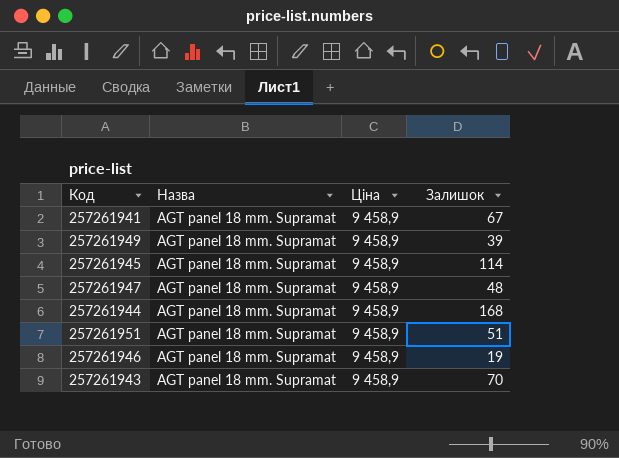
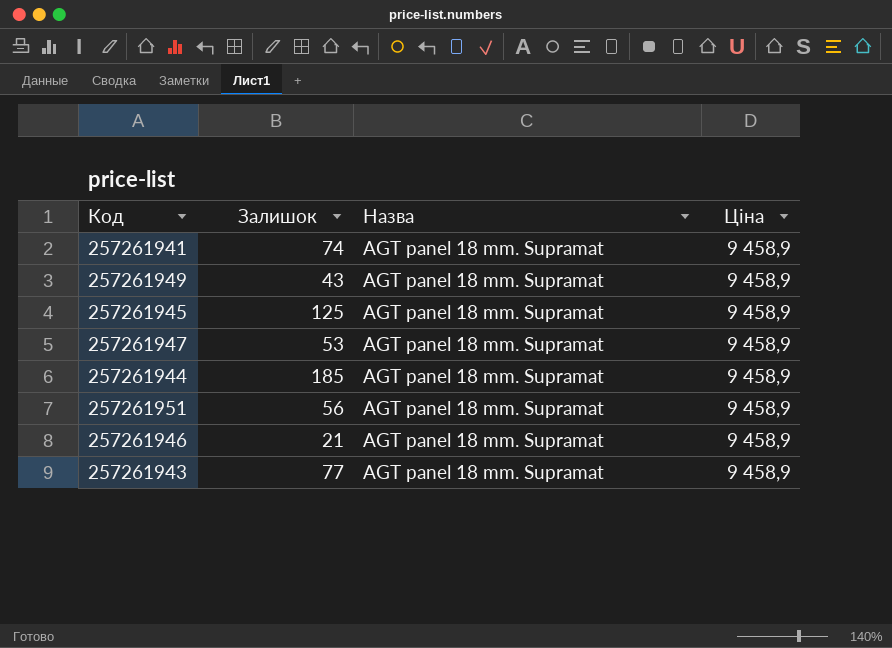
column Залишок | position: 4 -> 2
257261941 | Залишок: 67 -> 74
257261949 | Залишок: 39 -> 43
257261945 | Залишок: 114 -> 125
257261947 | Залишок: 48 -> 53
257261944 | Залишок: 168 -> 185
257261951 | Залишок: 51 -> 56
257261946 | Залишок: 19 -> 21
257261943 | Залишок: 70 -> 77

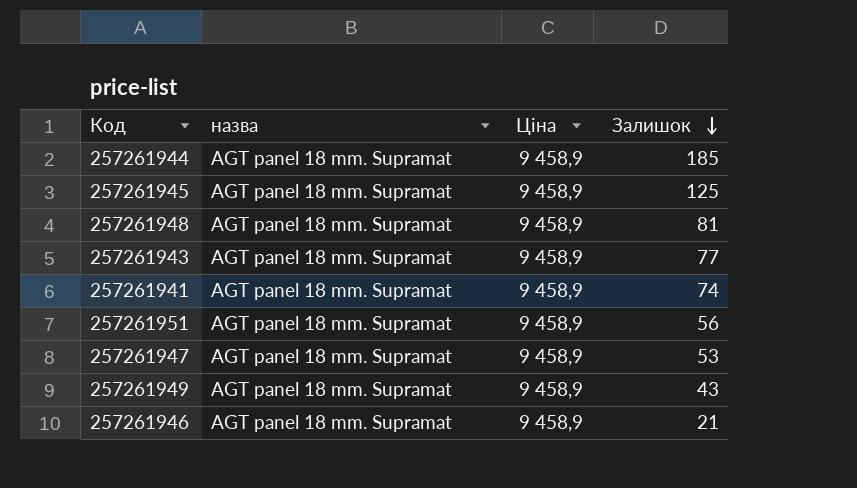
row order: none -> Залишок descending
column name: Назва -> назва
column Залишок | position: 2 -> 4
row 257261948: none -> AGT panel 18 mm. Supramat | 9 458,9 | 81

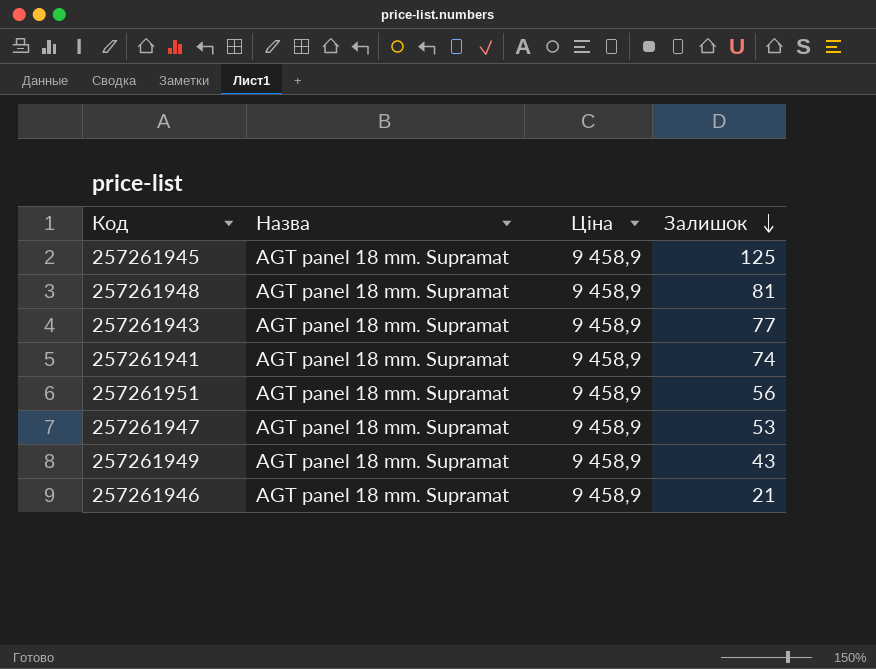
column name: назва -> Назва
row 257261944: AGT panel 18 mm. Supramat | 9 458,9 | 185 -> none

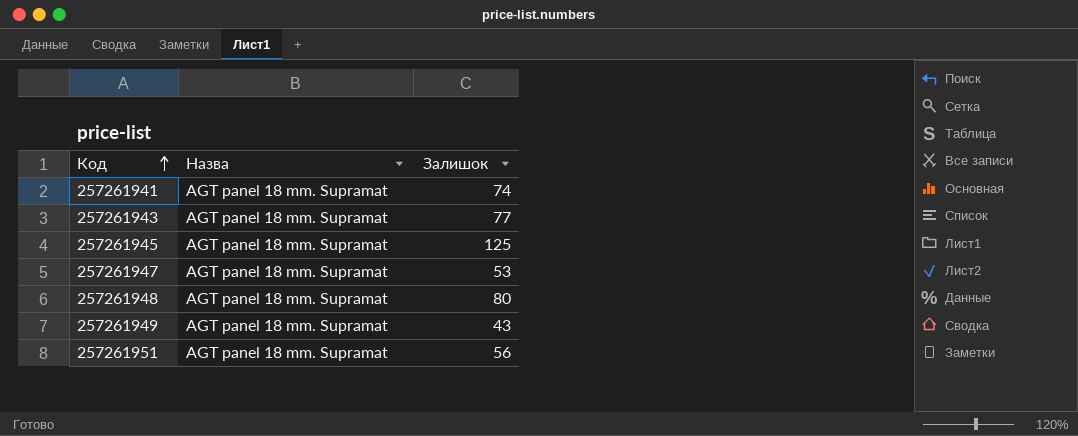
row order: Залишок descending -> Код ascending
column Ціна | position: 3 -> none
row 257261946: AGT panel 18 mm. Supramat | 9 458,9 | 21 -> none
257261948 | Залишок: 81 -> 80

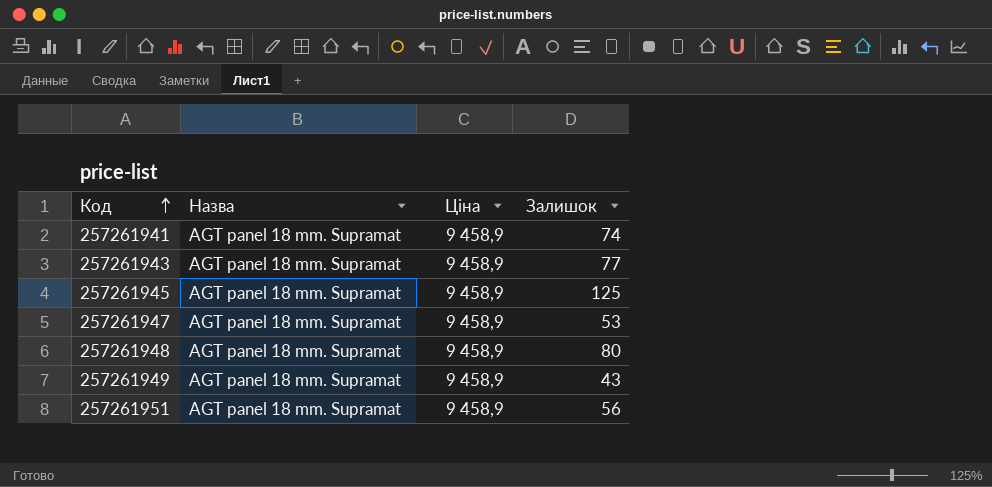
column Ціна | position: none -> 3

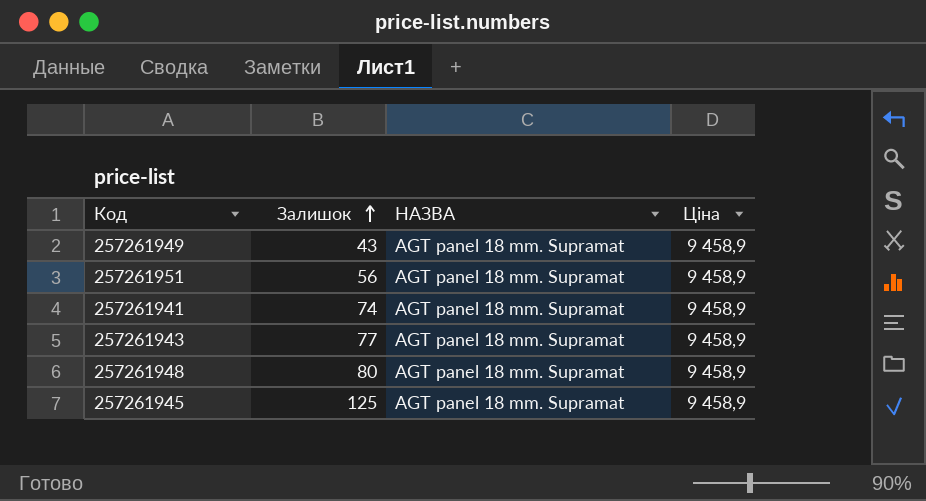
row order: Код ascending -> Залишок ascending
column Залишок | position: 4 -> 2
column name: Назва -> НАЗВА
row 257261947: AGT panel 18 mm. Supramat | 9 458,9 | 53 -> none

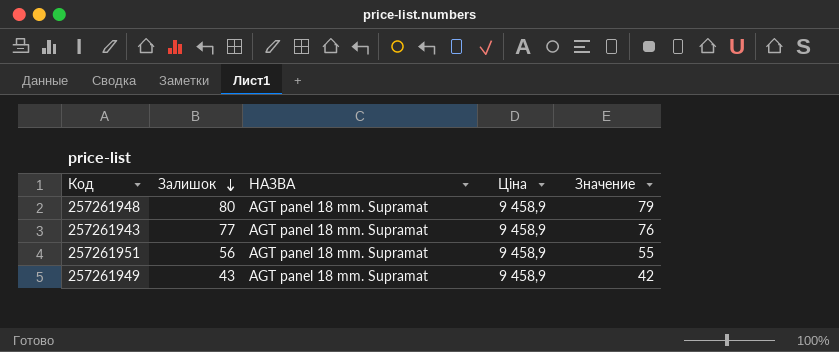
row order: Залишок ascending -> Залишок descending
column Значение | formula: none -> [Залишок] - 1
row 257261941: 74 | AGT panel 18 mm. Supramat | 9 458,9 -> none
row 257261945: 125 | AGT panel 18 mm. Supramat | 9 458,9 -> none

